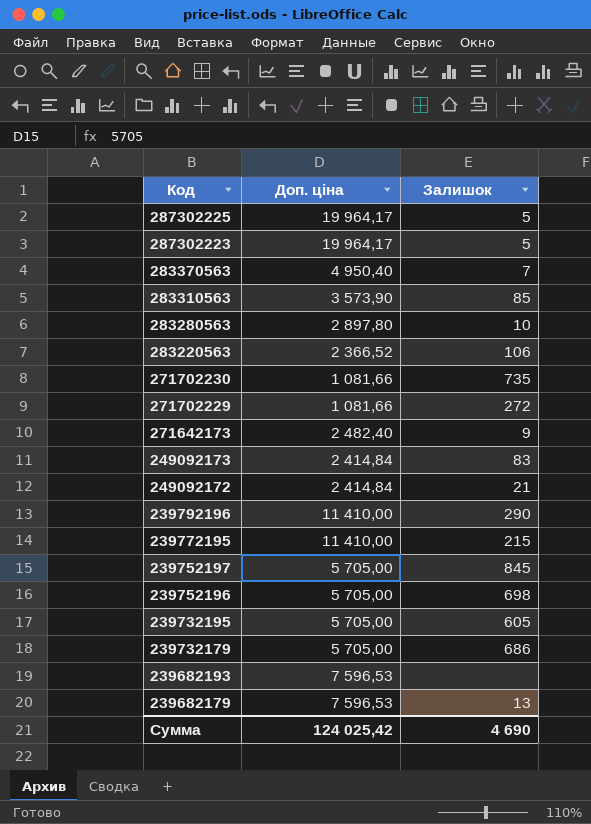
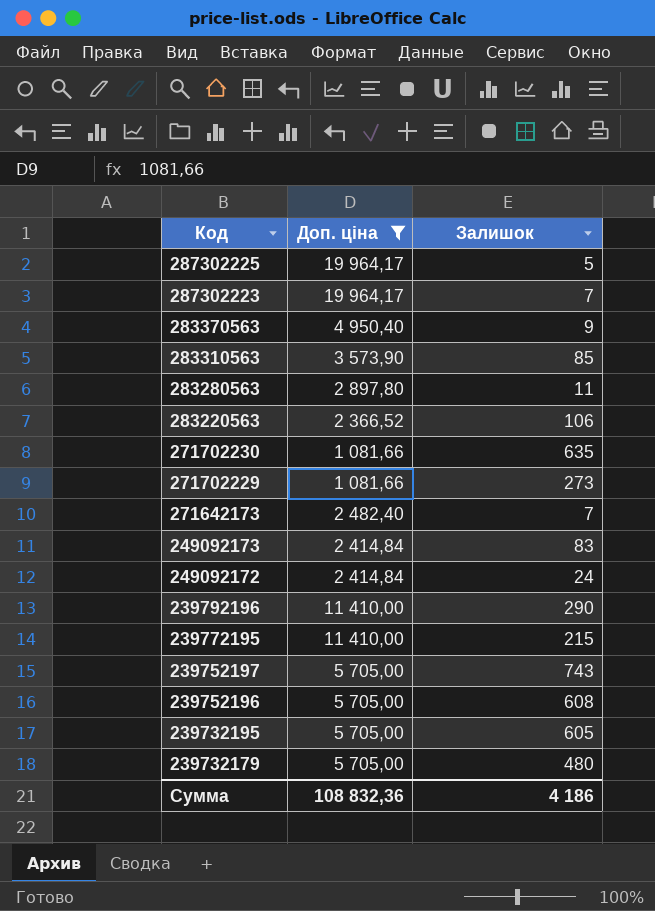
filter: none -> Доп. ціна != 7 596,53
287302223 | Залишок: 5 -> 7
283370563 | Залишок: 7 -> 9
283280563 | Залишок: 10 -> 11
271702230 | Залишок: 735 -> 635
271702229 | Залишок: 272 -> 273
271642173 | Залишок: 9 -> 7
249092172 | Залишок: 21 -> 24
239752197 | Залишок: 845 -> 743
239752196 | Залишок: 698 -> 608
239732179 | Залишок: 686 -> 480
Сумма | Доп. ціна: 124 025,42 -> 108 832,36
Сумма | Залишок: 4 690 -> 4 186

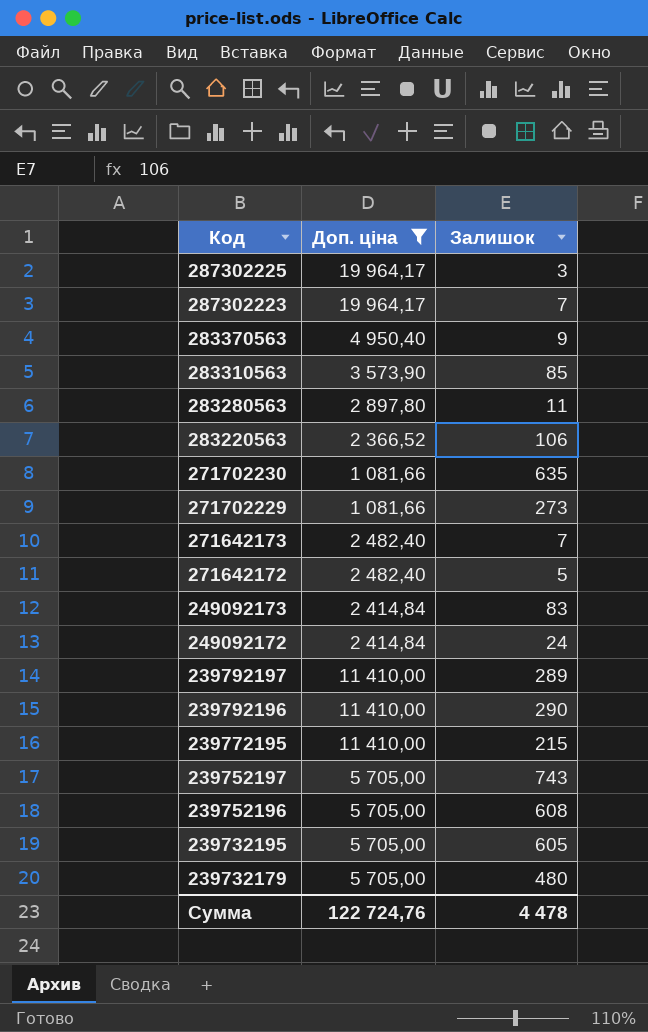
287302225 | Залишок: 5 -> 3
row 271642172: none -> 2 482,40 | 5
row 239792197: none -> 11 410,00 | 289
Сумма | Доп. ціна: 108 832,36 -> 122 724,76
Сумма | Залишок: 4 186 -> 4 478

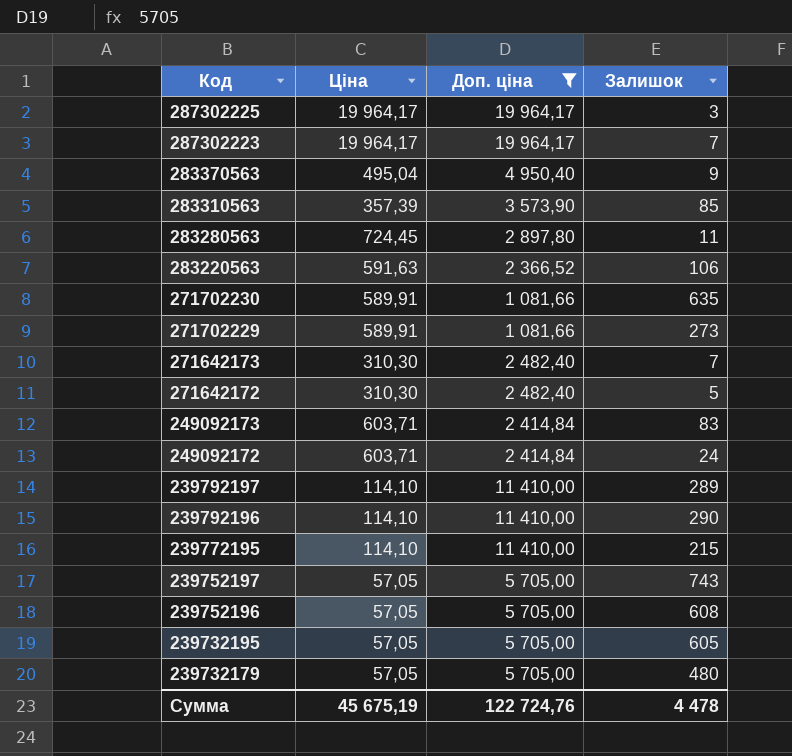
column Ціна | position: none -> 2

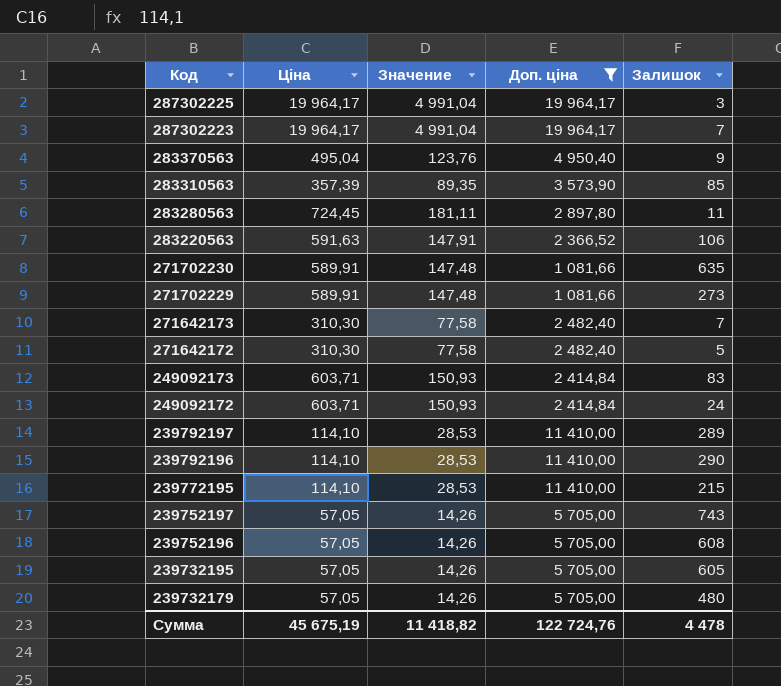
column Значение | formula: none -> [Ціна] * 0,25

